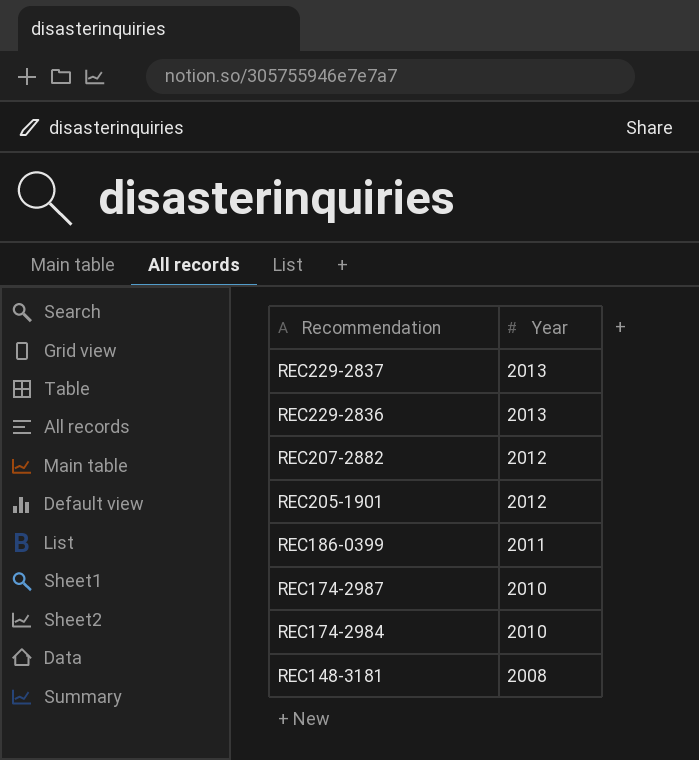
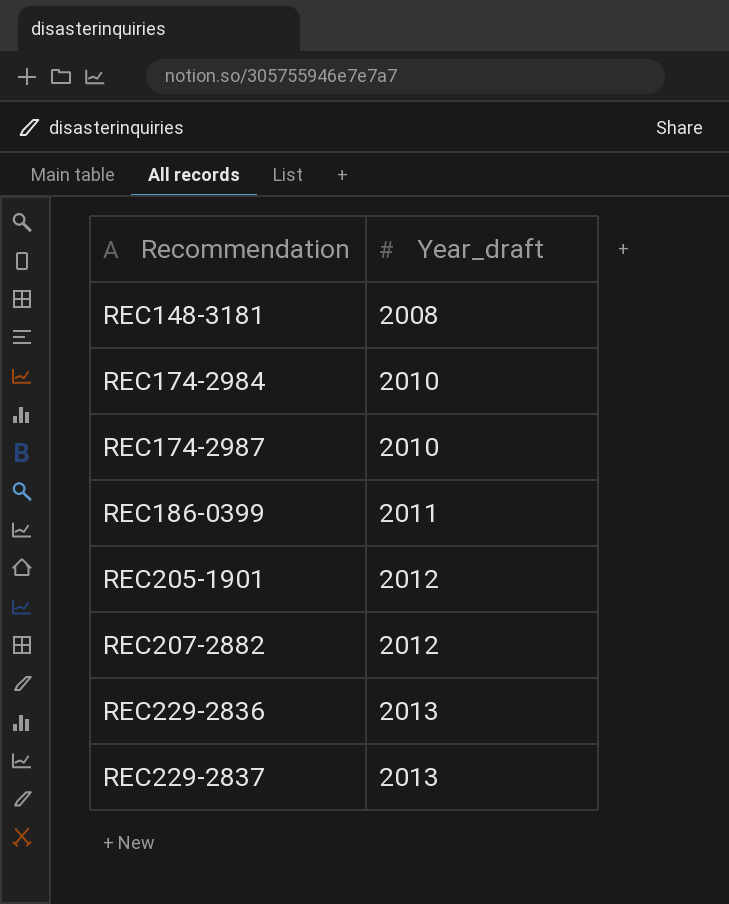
row order: Recommendation descending -> Recommendation ascending
column name: Year -> Year_draft

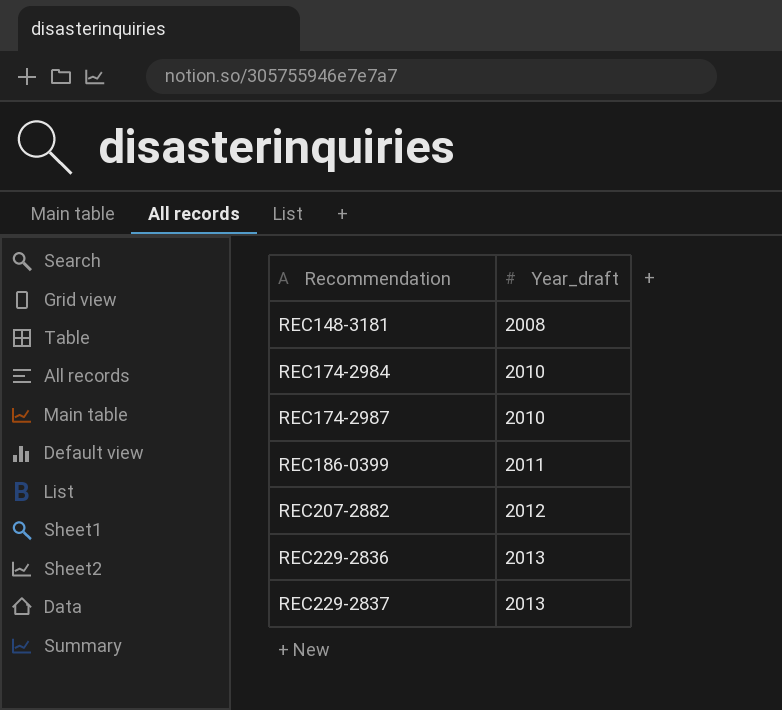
row REC205-1901: 2012 -> none

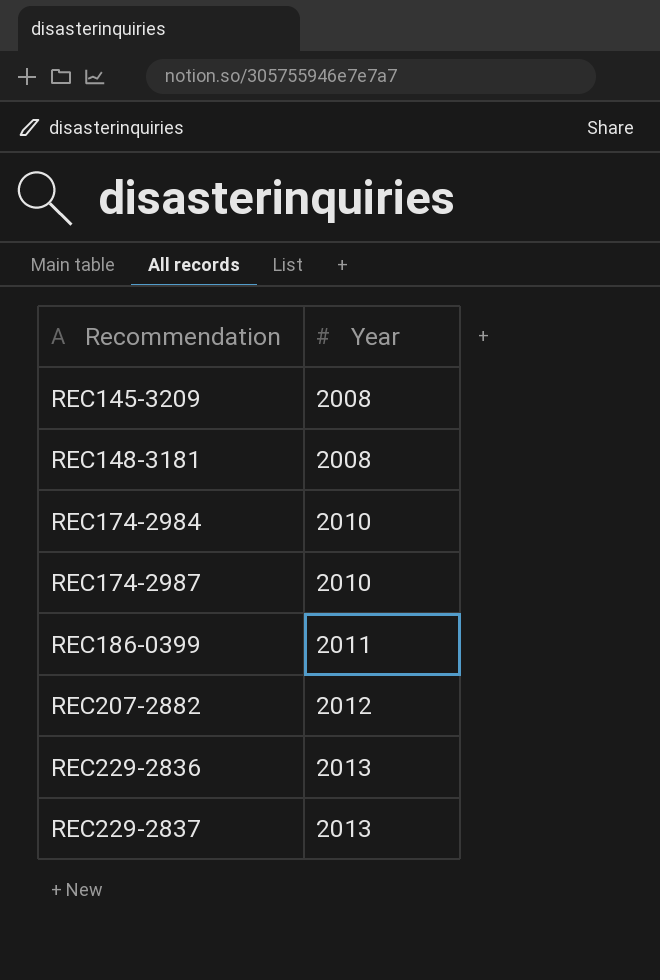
column name: Year_draft -> Year
row REC145-3209: none -> 2008

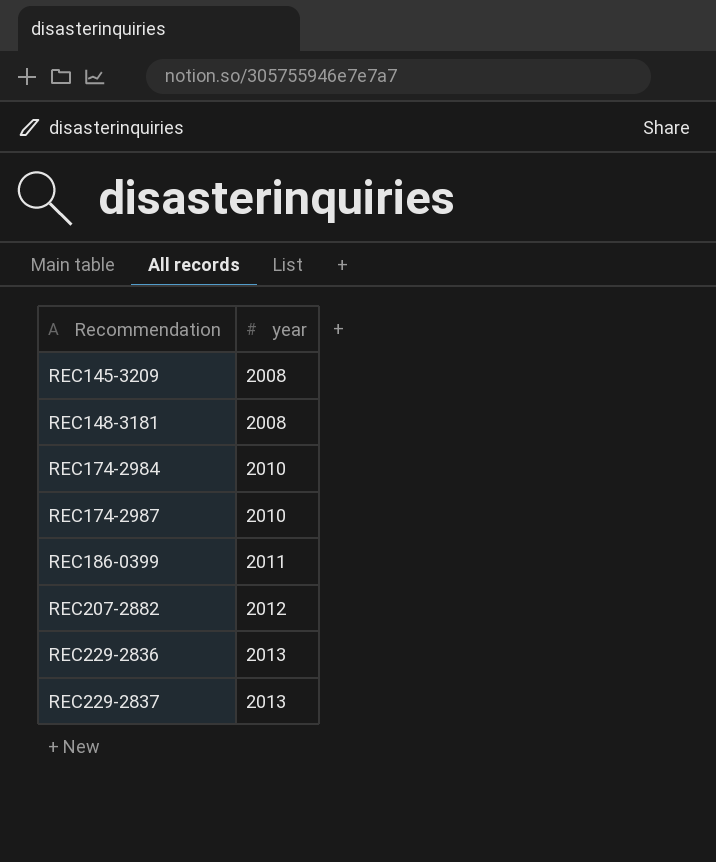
column name: Year -> year

